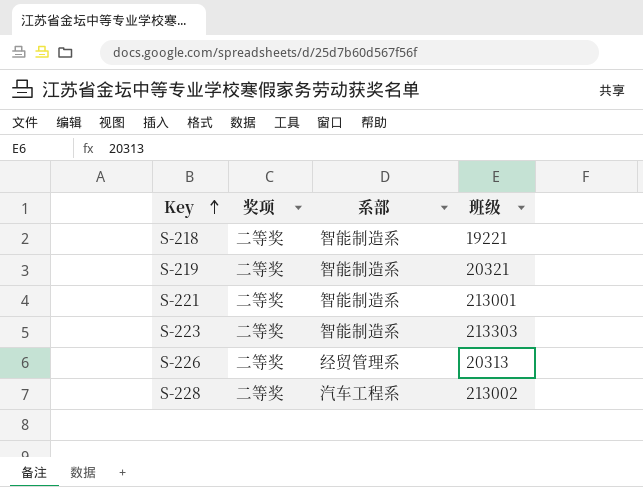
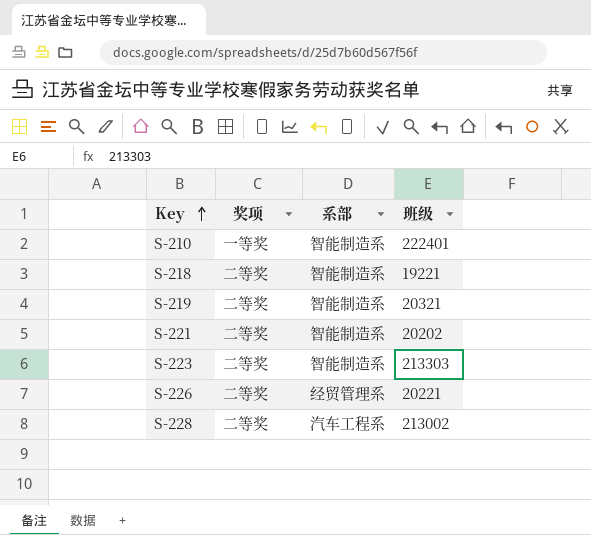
row S-210: none -> 一等奖 | 智能制造系 | 222401
S-221 | 班级: 213001 -> 20202
S-226 | 班级: 20313 -> 20221

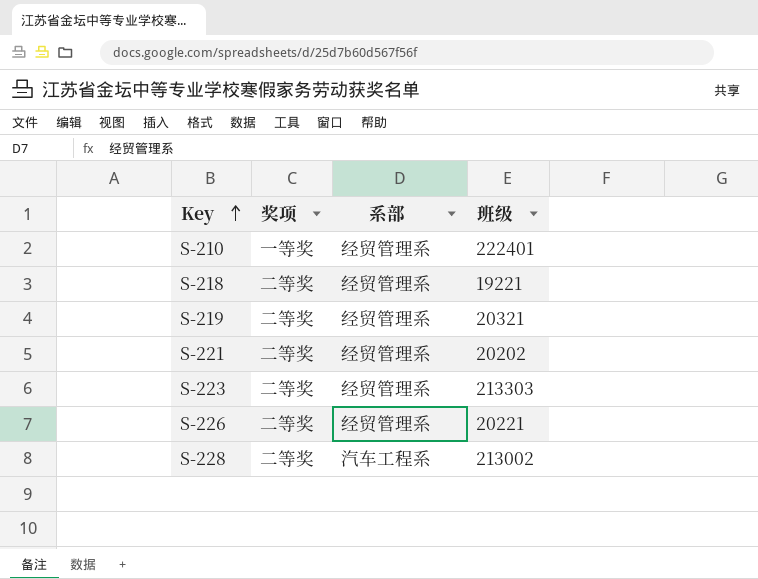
S-210 | 系部: 智能制造系 -> 经贸管理系
S-218 | 系部: 智能制造系 -> 经贸管理系
S-219 | 系部: 智能制造系 -> 经贸管理系
S-221 | 系部: 智能制造系 -> 经贸管理系
S-223 | 系部: 智能制造系 -> 经贸管理系

